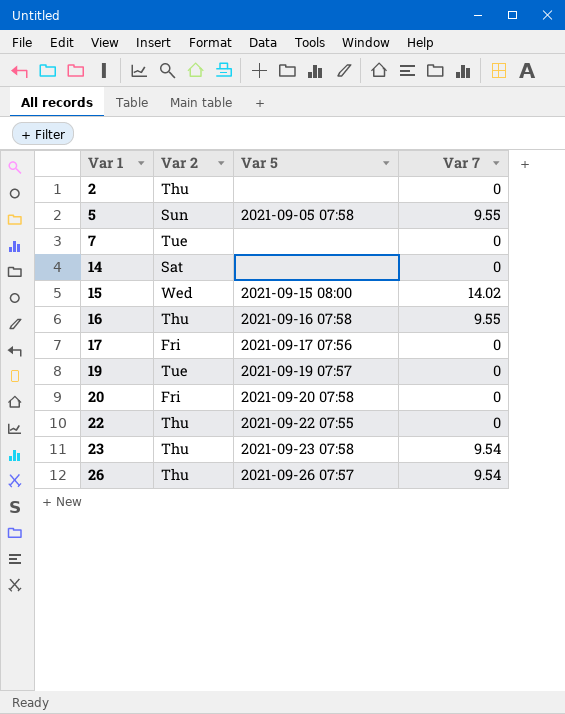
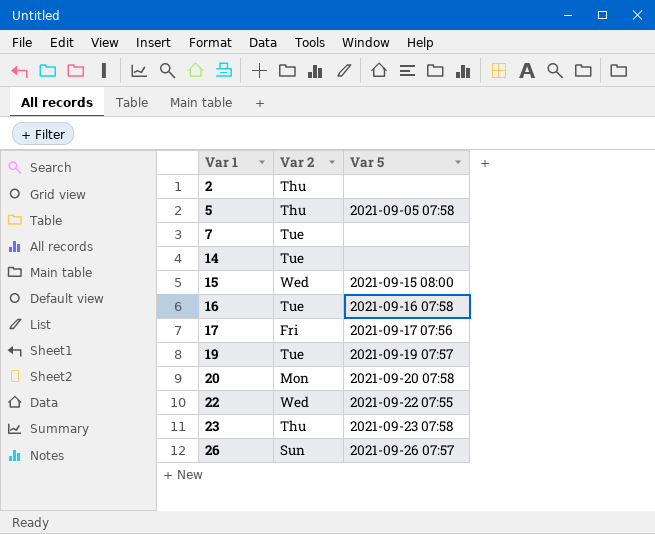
column Var 7 | position: 4 -> none
5 | Var 2: Sun -> Thu
14 | Var 2: Sat -> Tue
16 | Var 2: Thu -> Tue
20 | Var 2: Fri -> Mon
22 | Var 2: Thu -> Wed
26 | Var 2: Thu -> Sun

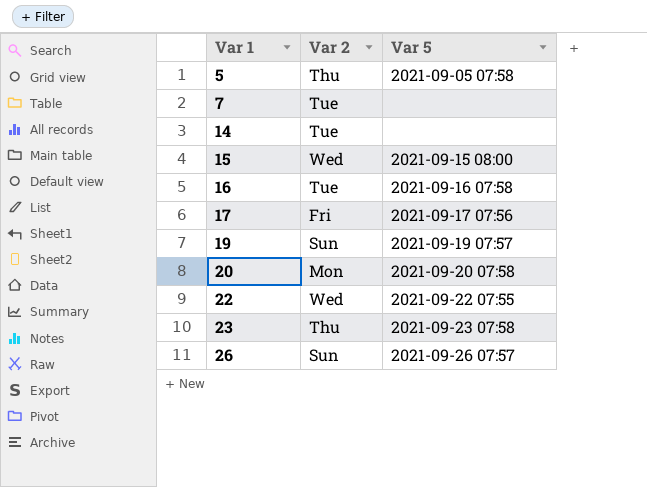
row 2: Thu | none -> none
19 | Var 2: Tue -> Sun

